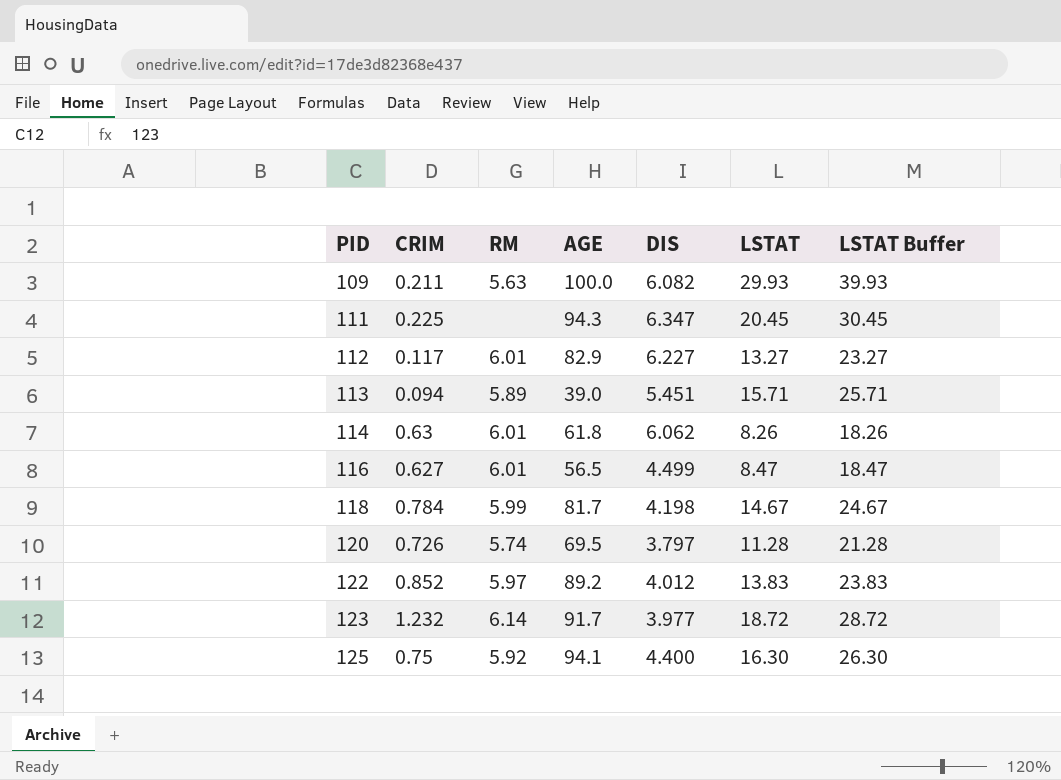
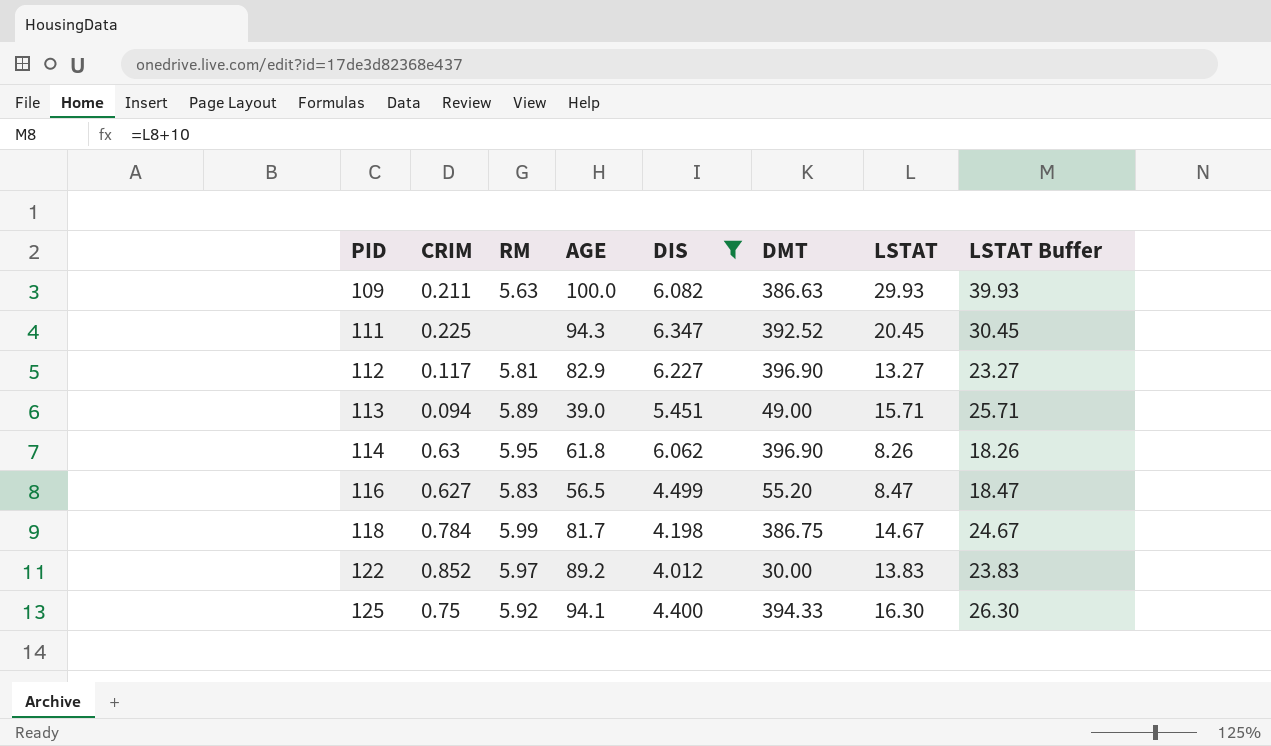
filter: none -> DIS >= 4.012
column DMT | position: none -> 6
112 | RM: 6.01 -> 5.81
114 | RM: 6.01 -> 5.95
116 | RM: 6.01 -> 5.83

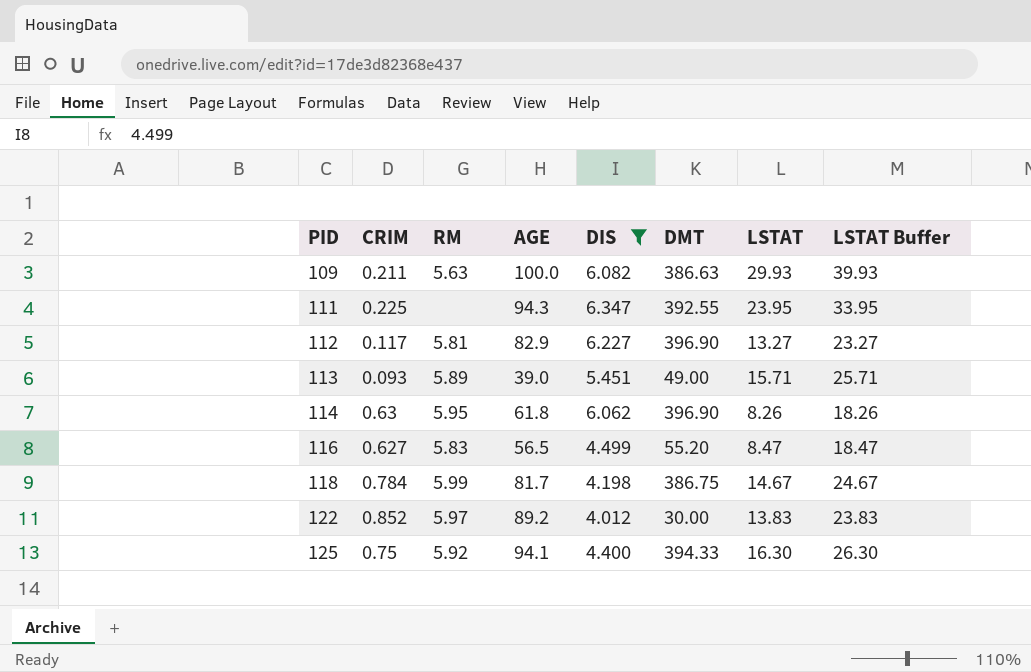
111 | DMT: 392.52 -> 392.55
111 | LSTAT: 20.45 -> 23.95
111 | LSTAT Buffer: 30.45 -> 33.95
113 | CRIM: 0.094 -> 0.093

